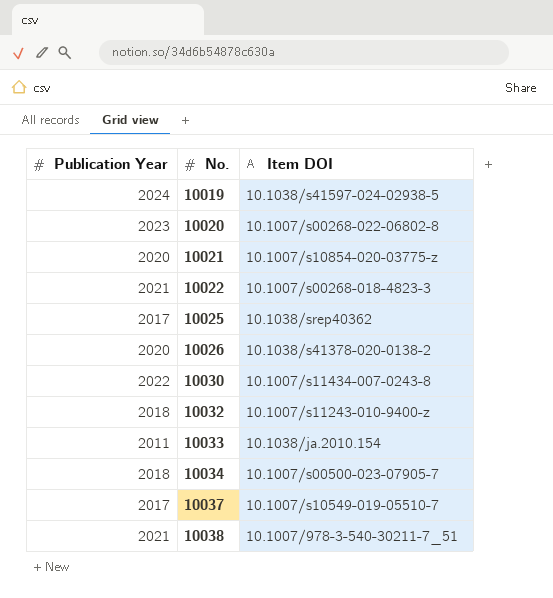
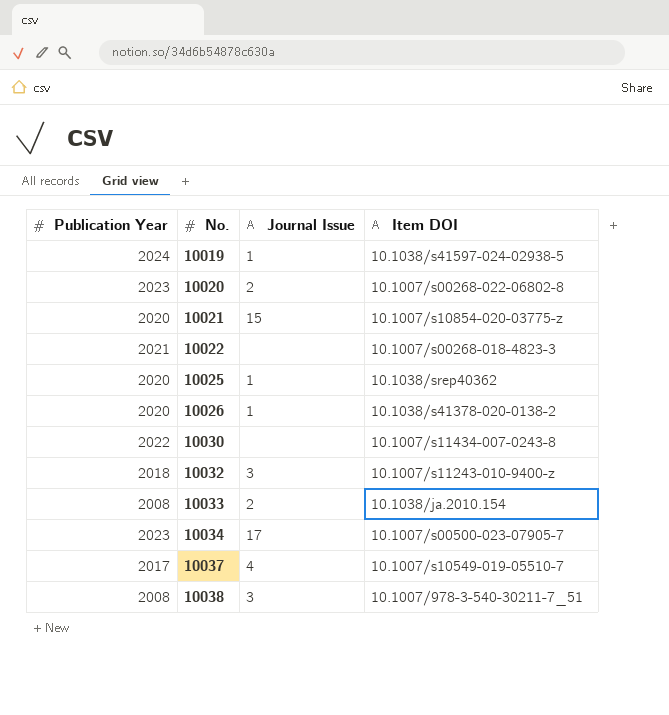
column Journal Issue | position: none -> 3
10025 | Publication Year: 2017 -> 2020
10033 | Publication Year: 2011 -> 2008
10034 | Publication Year: 2018 -> 2023
10038 | Publication Year: 2021 -> 2008

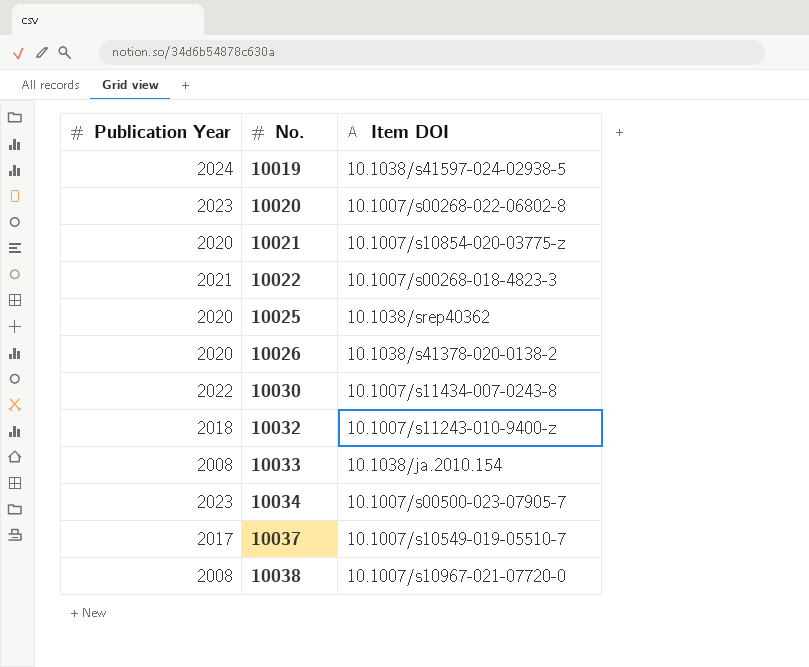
column Journal Issue | position: 3 -> none
10038 | Item DOI: 10.1007/978-3-540-30211-7_51 -> 10.1007/s10967-021-07720-0

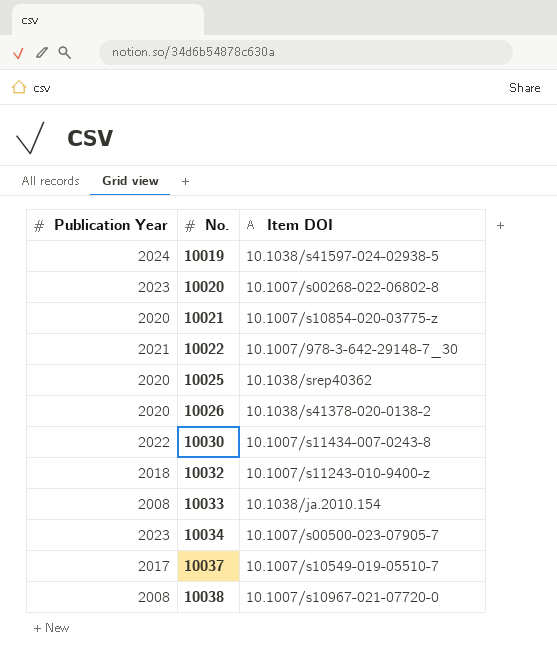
10022 | Item DOI: 10.1007/s00268-018-4823-3 -> 10.1007/978-3-642-29148-7_30

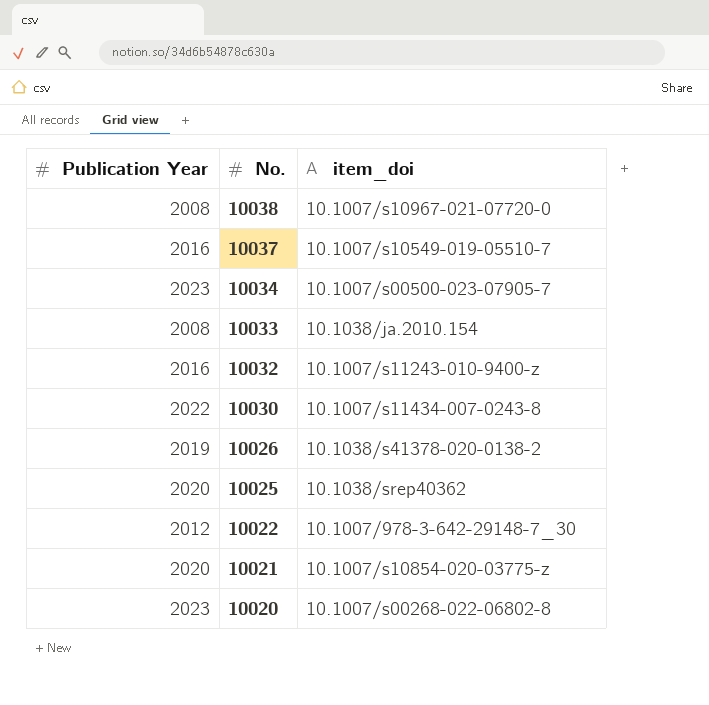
row order: No. ascending -> No. descending
column name: Item DOI -> item_doi
row 10019: 2024 | 10.1038/s41597-024-02938-5 -> none
10037 | Publication Year: 2017 -> 2016
10032 | Publication Year: 2018 -> 2016
10026 | Publication Year: 2020 -> 2019
10022 | Publication Year: 2021 -> 2012

